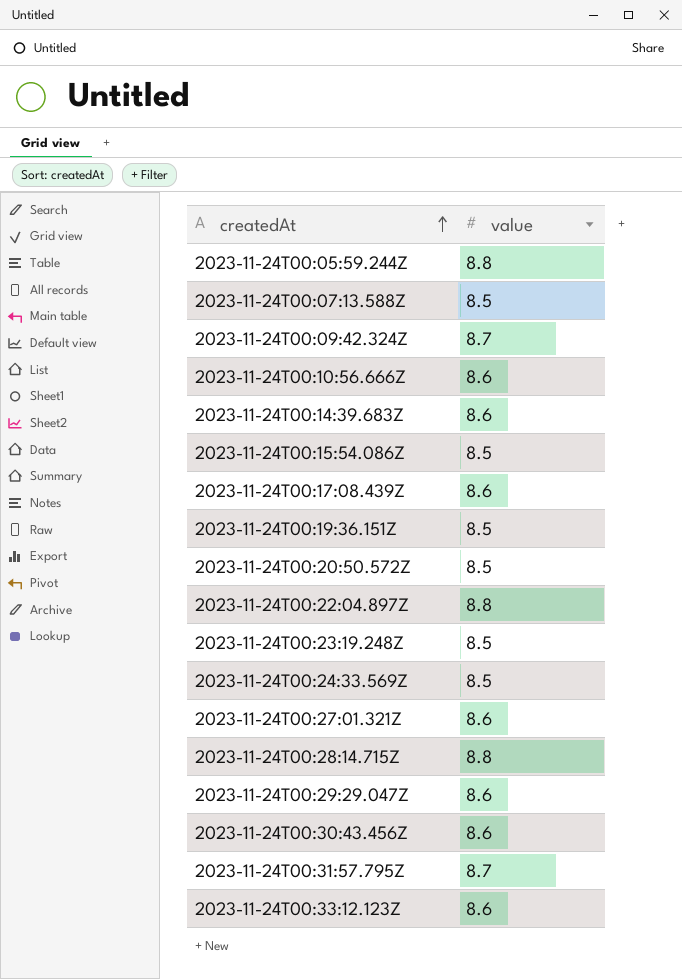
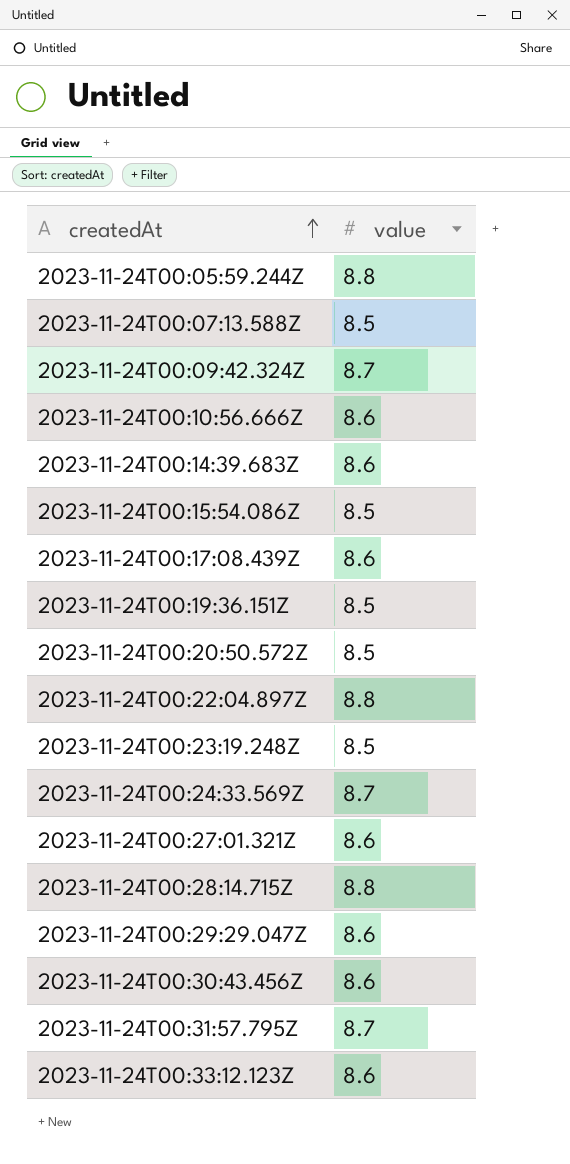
2023-11-24T00:24:33.569Z | value: 8.5 -> 8.7

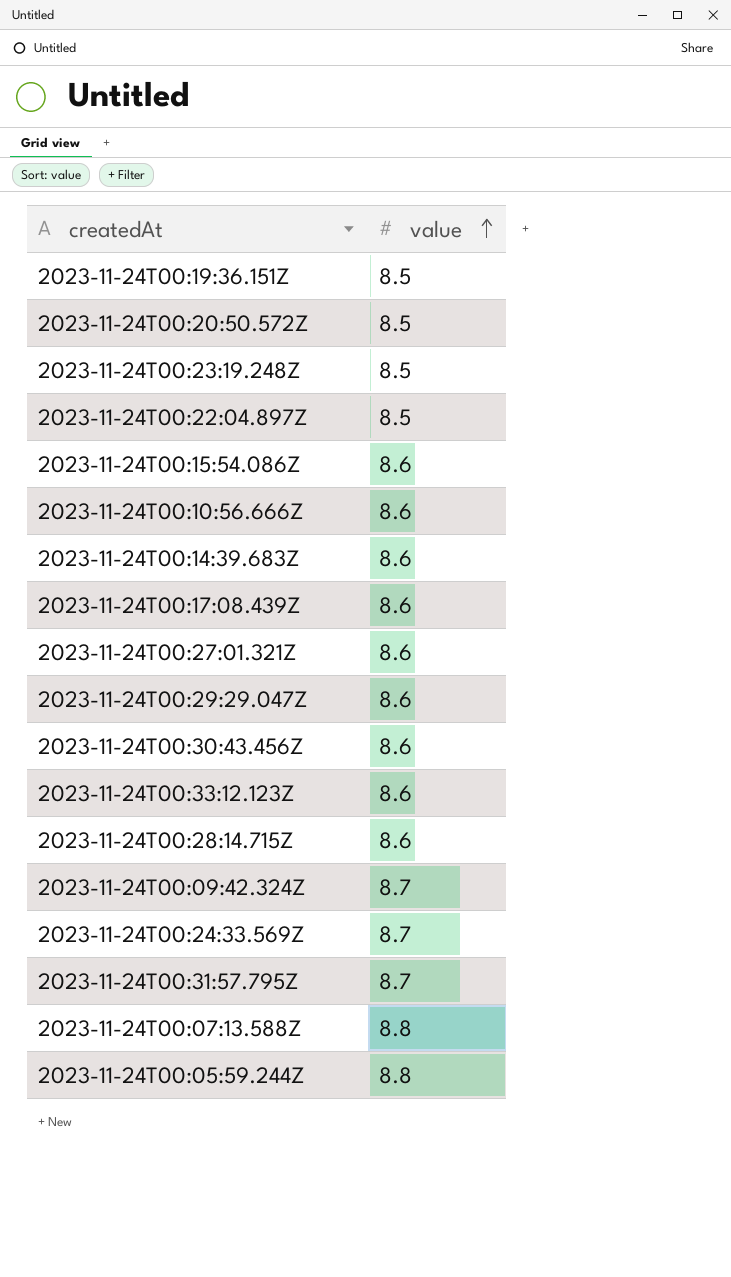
row order: createdAt ascending -> value ascending
2023-11-24T00:22:04.897Z | value: 8.8 -> 8.5
2023-11-24T00:15:54.086Z | value: 8.5 -> 8.6
2023-11-24T00:28:14.715Z | value: 8.8 -> 8.6
2023-11-24T00:07:13.588Z | value: 8.5 -> 8.8

